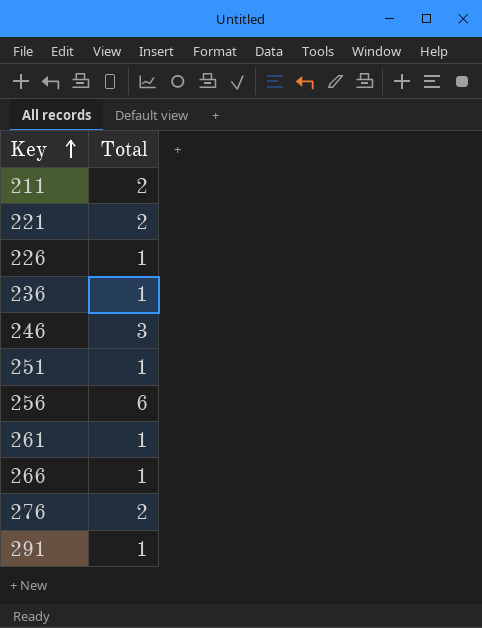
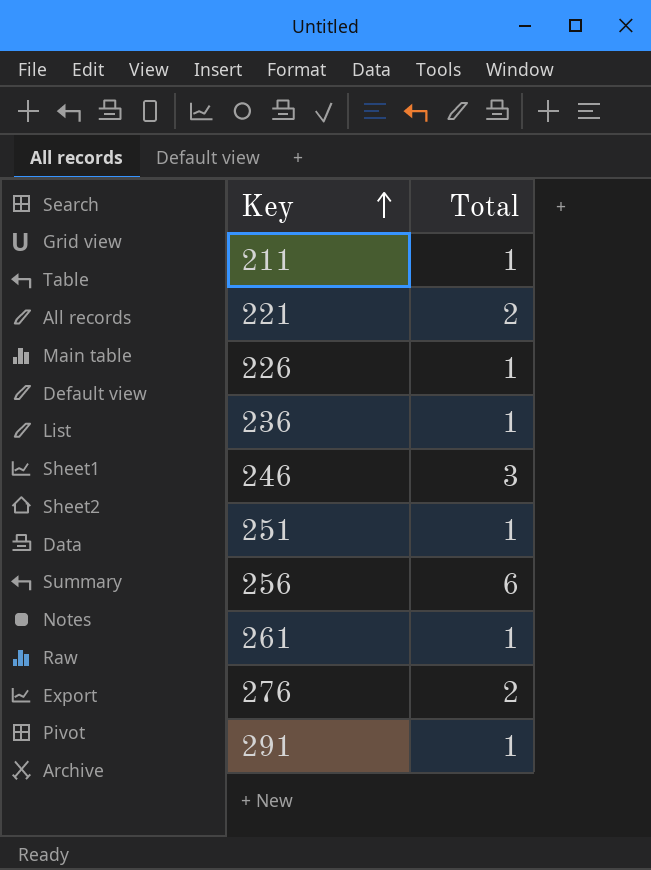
row 266: 1 -> none
211 | Total: 2 -> 1

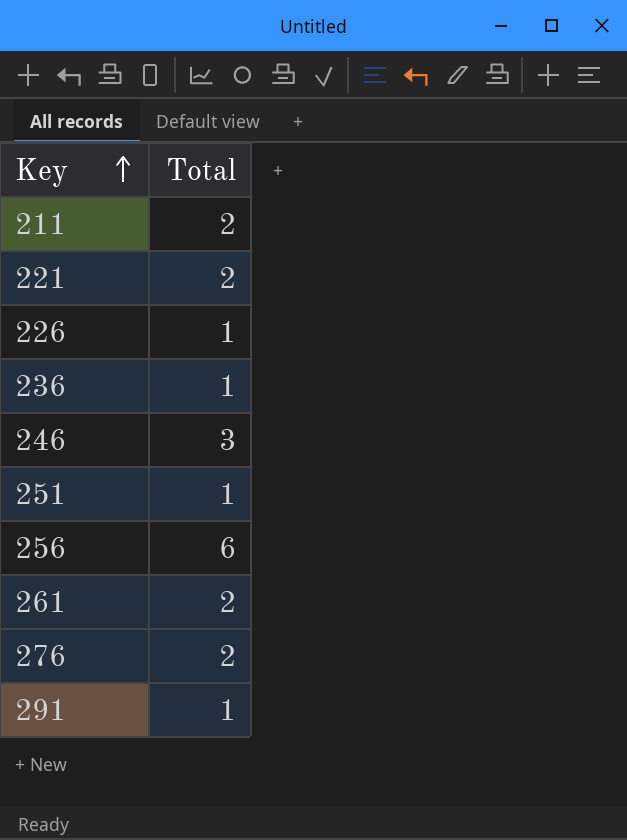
211 | Total: 1 -> 2
261 | Total: 1 -> 2

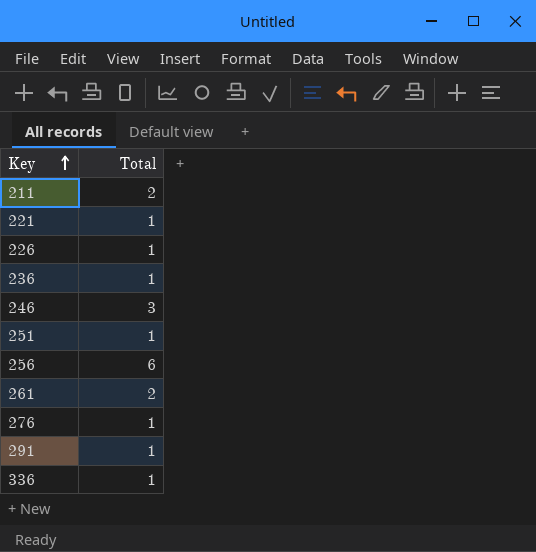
221 | Total: 2 -> 1
276 | Total: 2 -> 1
row 336: none -> 1

